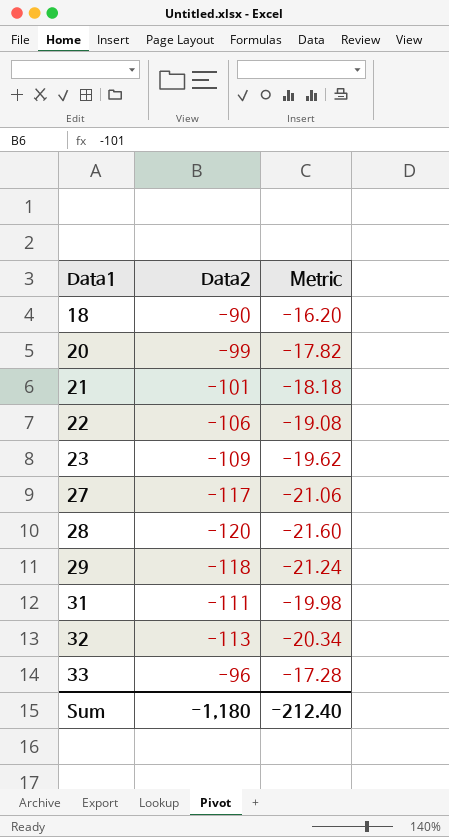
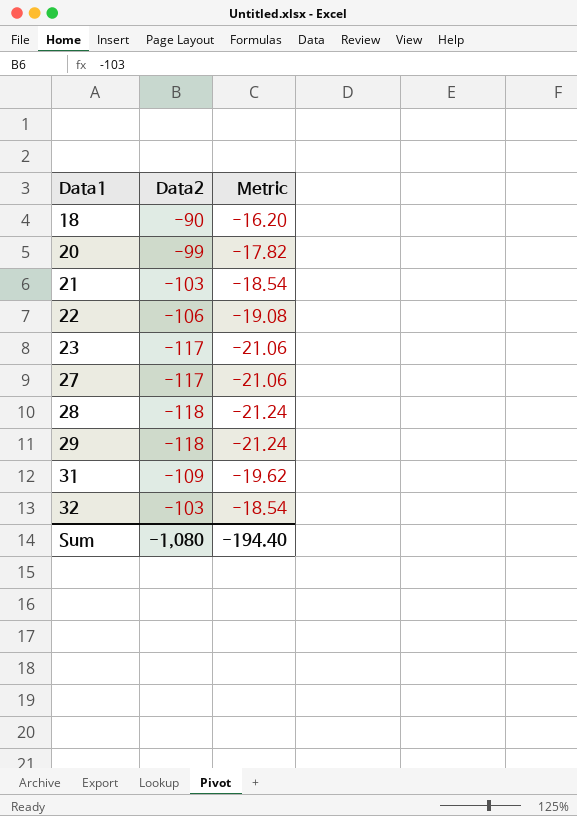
row 33: -96 | -17.28 -> none
21 | Data2: -101 -> -103
21 | Metric: -18.18 -> -18.54
23 | Data2: -109 -> -117
23 | Metric: -19.62 -> -21.06
28 | Data2: -120 -> -118
28 | Metric: -21.60 -> -21.24
31 | Data2: -111 -> -109
31 | Metric: -19.98 -> -19.62
32 | Data2: -113 -> -103
32 | Metric: -20.34 -> -18.54
Sum | Data2: -1,180 -> -1,080
Sum | Metric: -212.40 -> -194.40

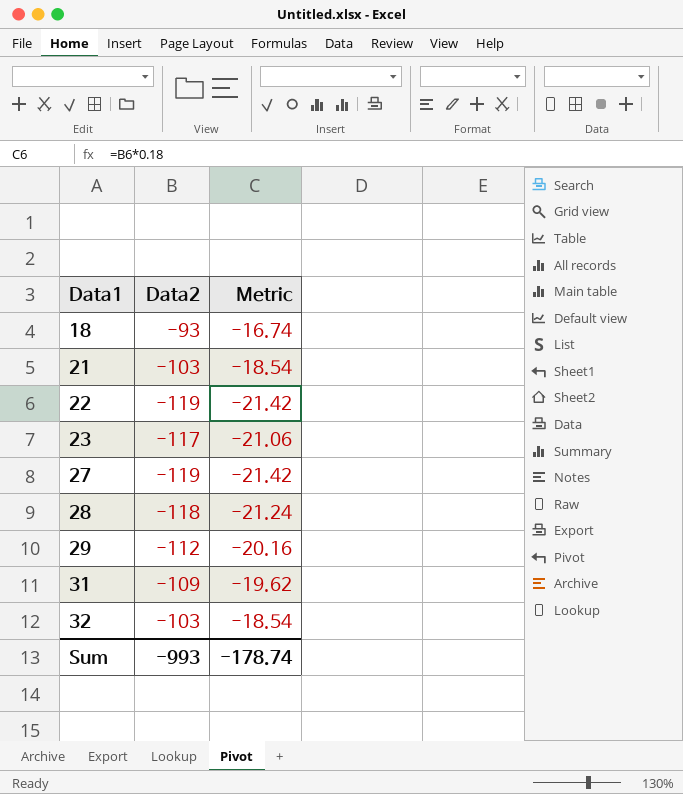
row 20: -99 | -17.82 -> none
18 | Data2: -90 -> -93
18 | Metric: -16.20 -> -16.74
22 | Data2: -106 -> -119
22 | Metric: -19.08 -> -21.42
27 | Data2: -117 -> -119
27 | Metric: -21.06 -> -21.42
29 | Data2: -118 -> -112
29 | Metric: -21.24 -> -20.16
Sum | Data2: -1,080 -> -993
Sum | Metric: -194.40 -> -178.74

